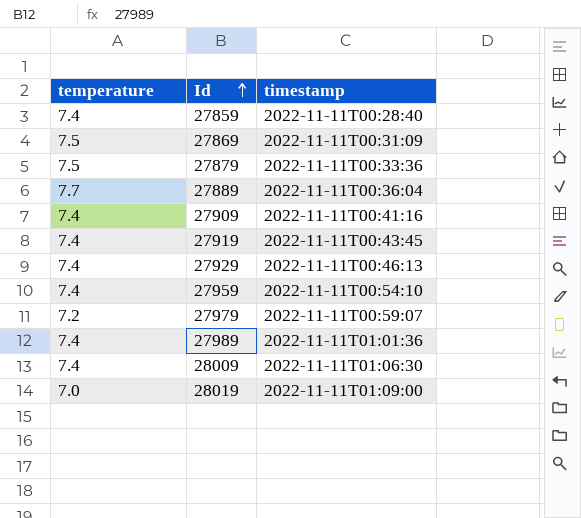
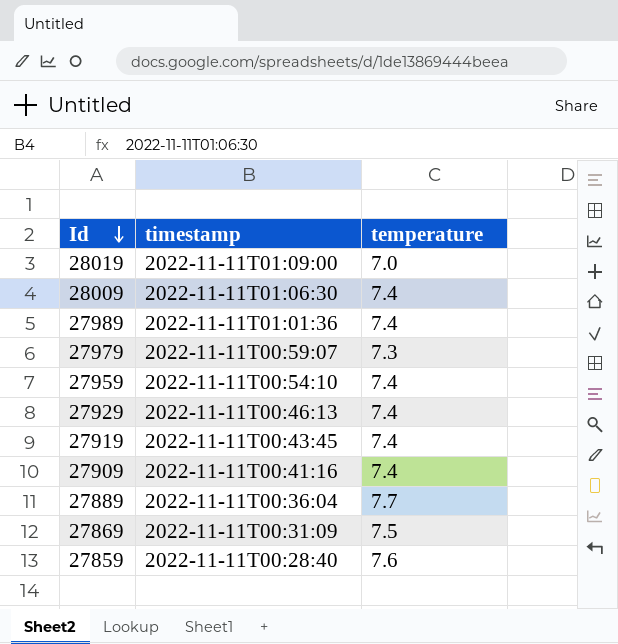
row order: Id ascending -> Id descending
column temperature | position: 1 -> 3
row 27879: 7.5 | 2022-11-11T00:33:36 -> none
27979 | temperature: 7.2 -> 7.3
27859 | temperature: 7.4 -> 7.6

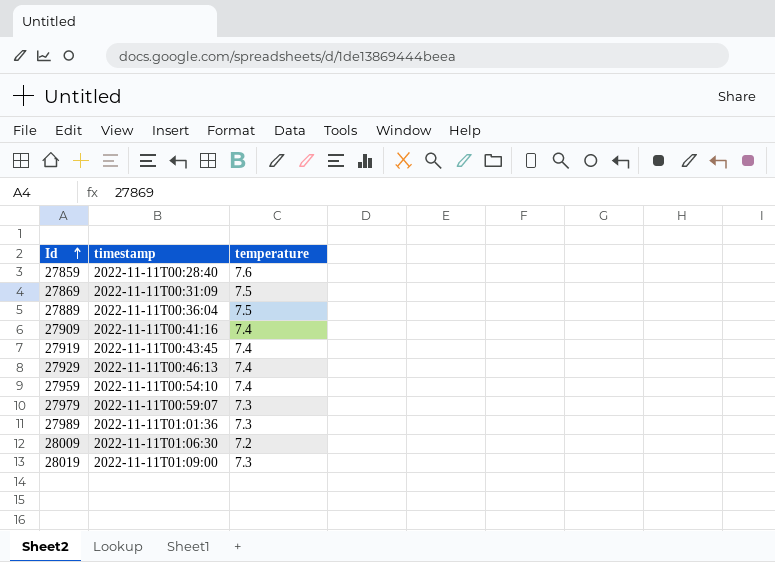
row order: Id descending -> Id ascending
27889 | temperature: 7.7 -> 7.5
27989 | temperature: 7.4 -> 7.3
28009 | temperature: 7.4 -> 7.2
28019 | temperature: 7.0 -> 7.3

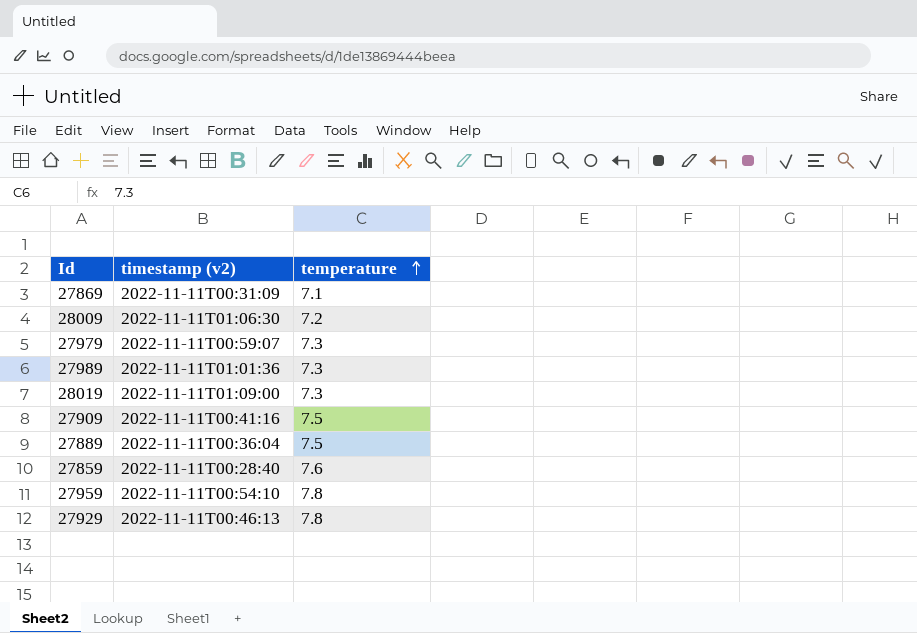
row order: Id ascending -> temperature ascending
column name: timestamp -> timestamp (v2)
row 27919: 2022-11-11T00:43:45 | 7.4 -> none
27869 | temperature: 7.5 -> 7.1
27909 | temperature: 7.4 -> 7.5
27959 | temperature: 7.4 -> 7.8
27929 | temperature: 7.4 -> 7.8

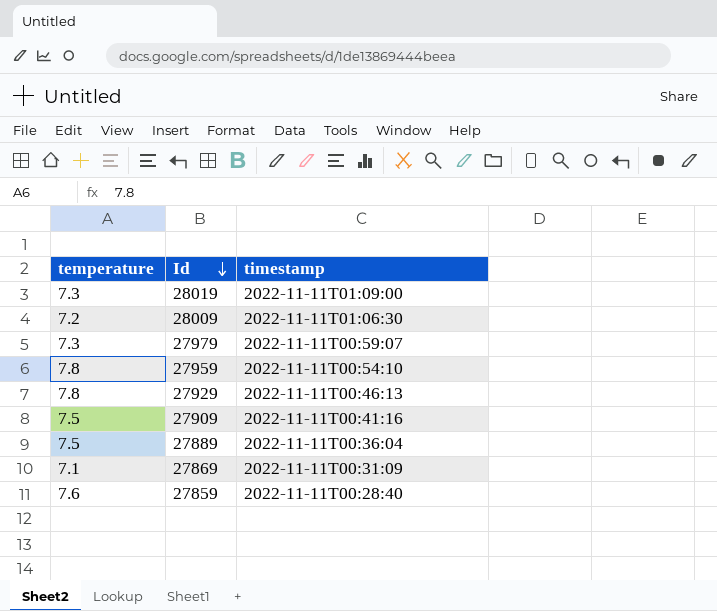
row order: temperature ascending -> Id descending
column temperature | position: 3 -> 1
column name: timestamp (v2) -> timestamp
row 27989: 2022-11-11T01:01:36 | 7.3 -> none

